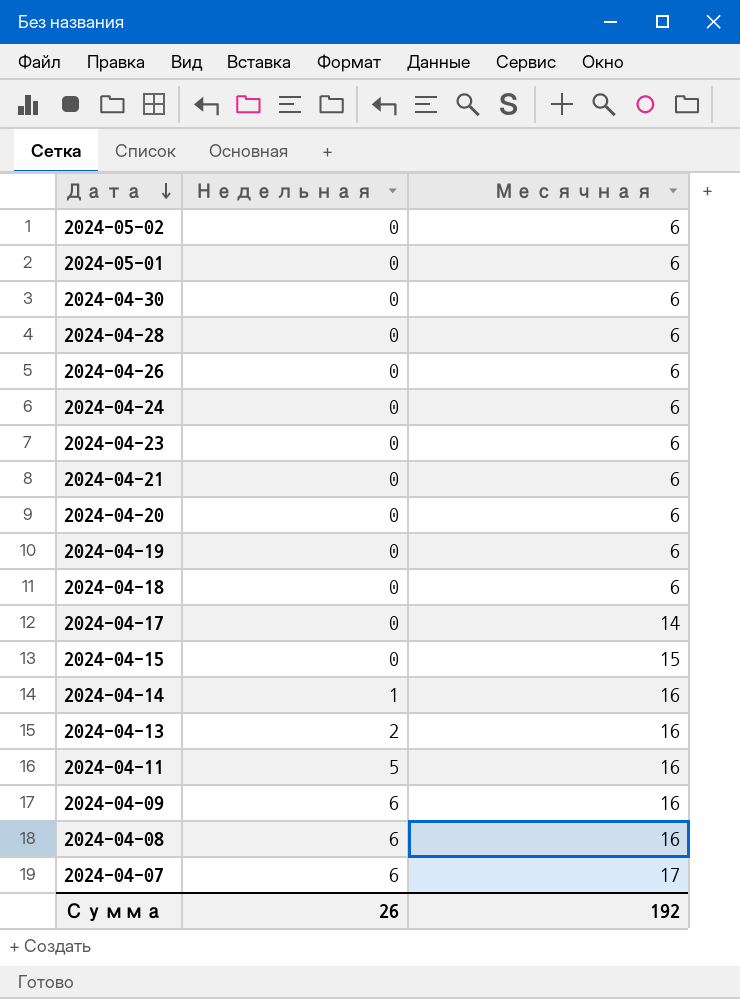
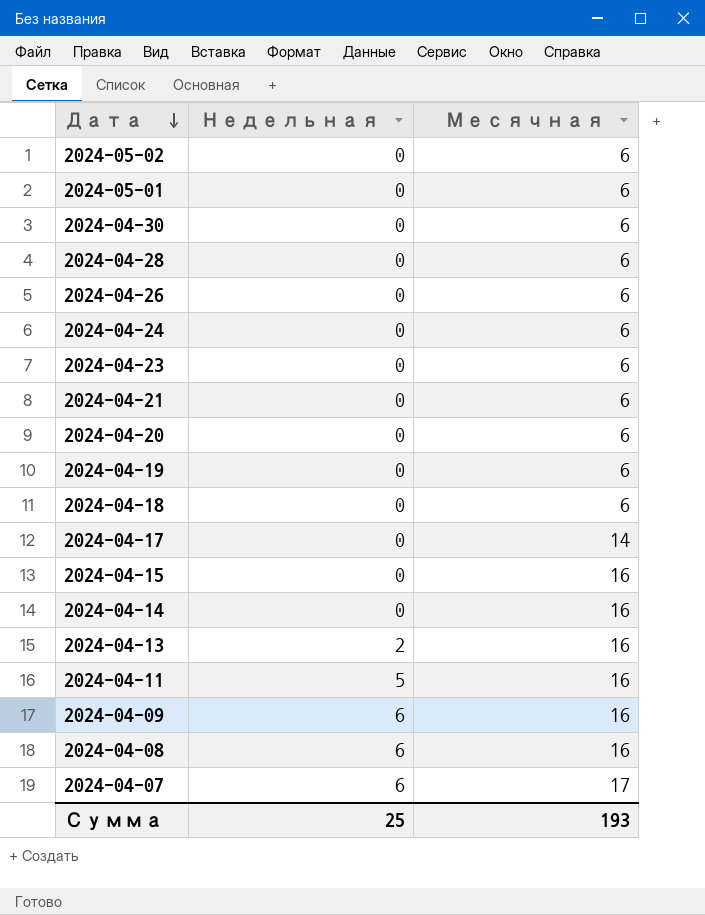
2024-04-15 | Месячная: 15 -> 16
2024-04-14 | Недельная: 1 -> 0
Сумма | Недельная: 26 -> 25
Сумма | Месячная: 192 -> 193

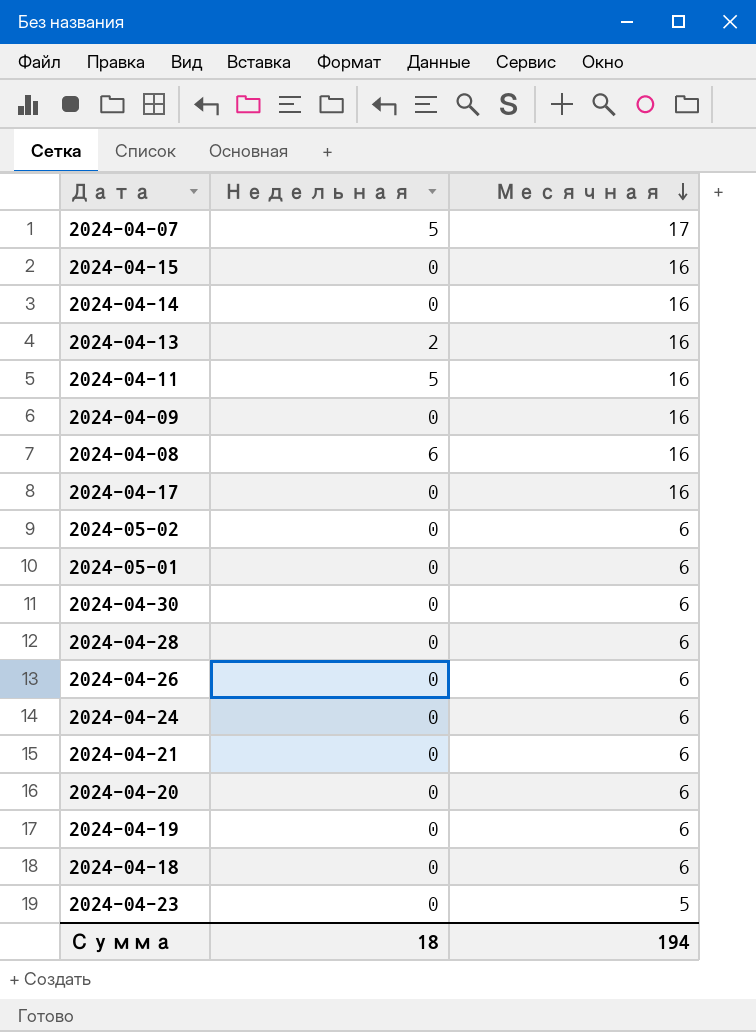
row order: Дата descending -> Месячная descending
2024-04-07 | Недельная: 6 -> 5
2024-04-09 | Недельная: 6 -> 0
2024-04-17 | Месячная: 14 -> 16
2024-04-23 | Месячная: 6 -> 5
Сумма | Недельная: 25 -> 18
Сумма | Месячная: 193 -> 194

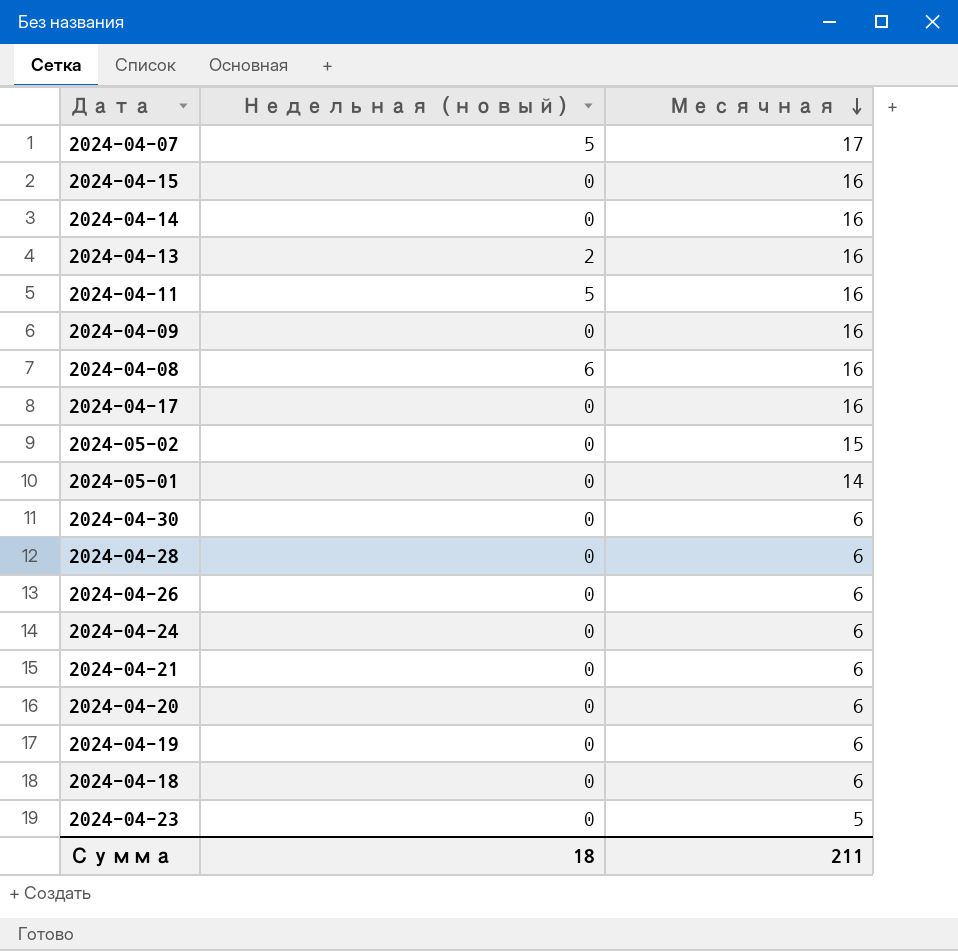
column name: Недельная -> Недельная (новый)
2024-05-02 | Месячная: 6 -> 15
2024-05-01 | Месячная: 6 -> 14
Сумма | Месячная: 194 -> 211

